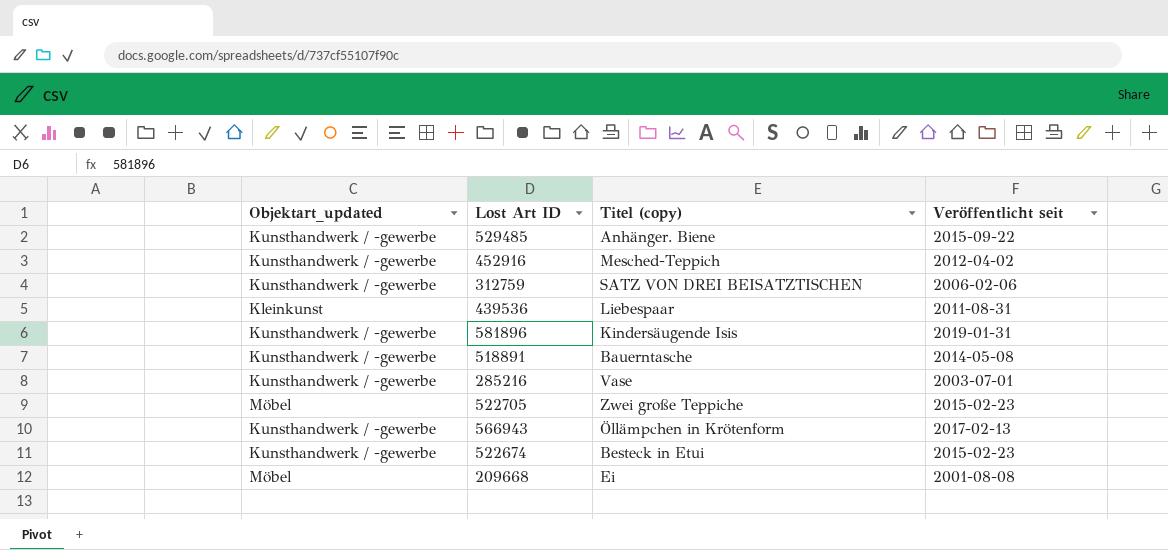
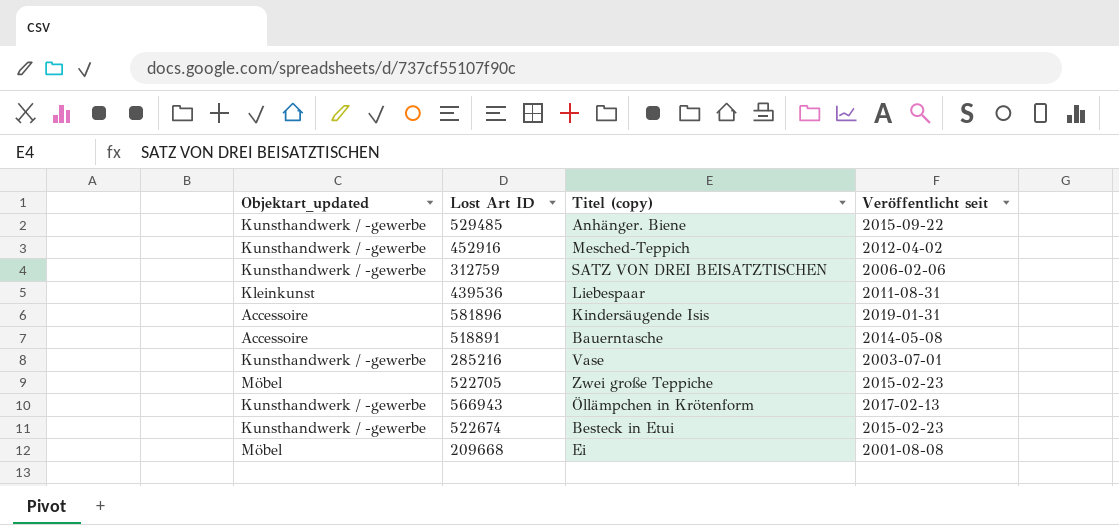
581896 | Objektart_updated: Kunsthandwerk / -gewerbe -> Accessoire
518891 | Objektart_updated: Kunsthandwerk / -gewerbe -> Accessoire

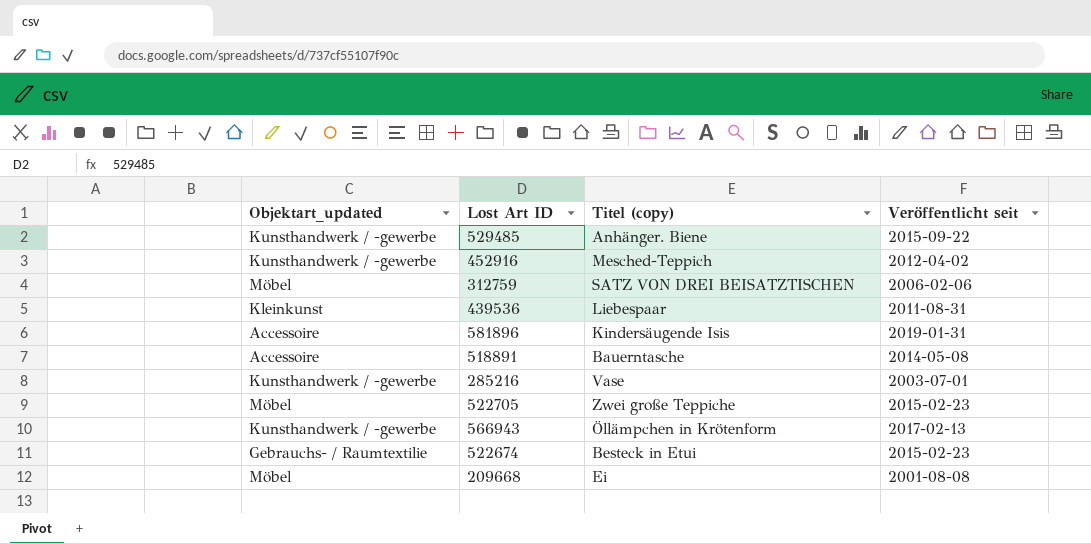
312759 | Objektart_updated: Kunsthandwerk / -gewerbe -> Möbel
522674 | Objektart_updated: Kunsthandwerk / -gewerbe -> Gebrauchs- / Raumtextilie

